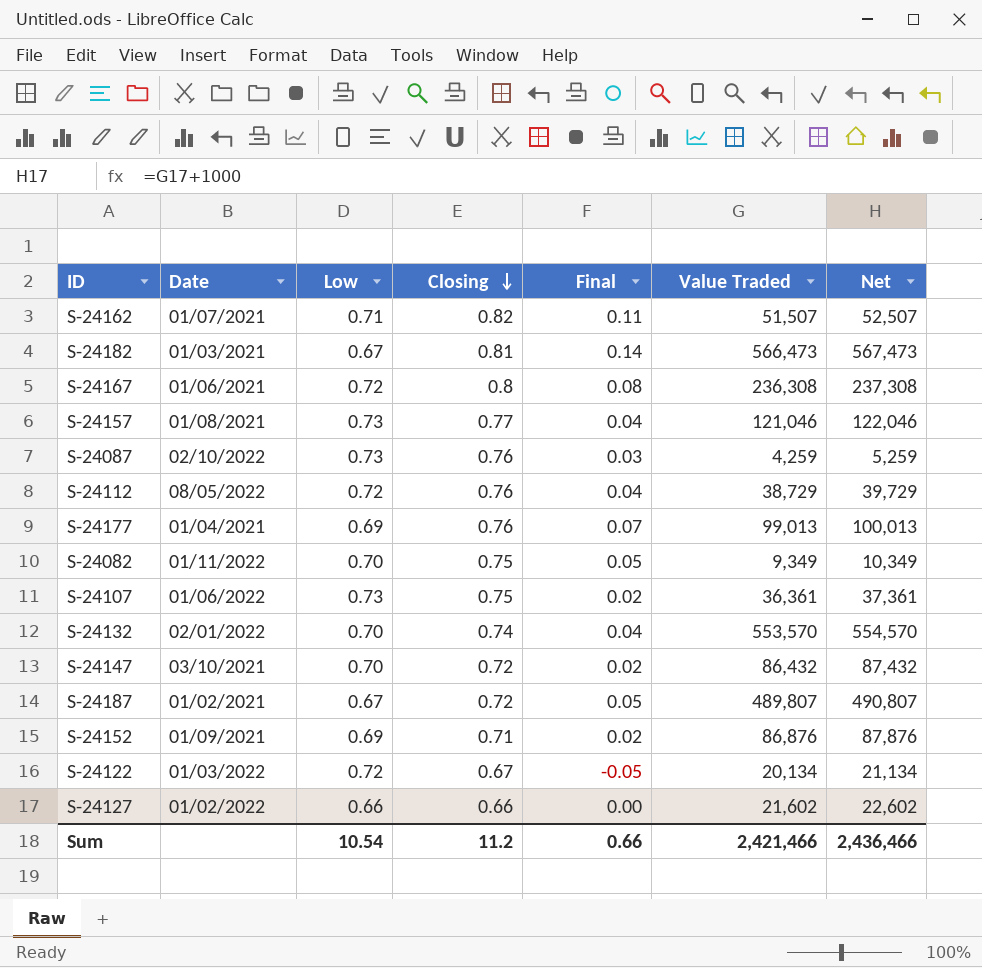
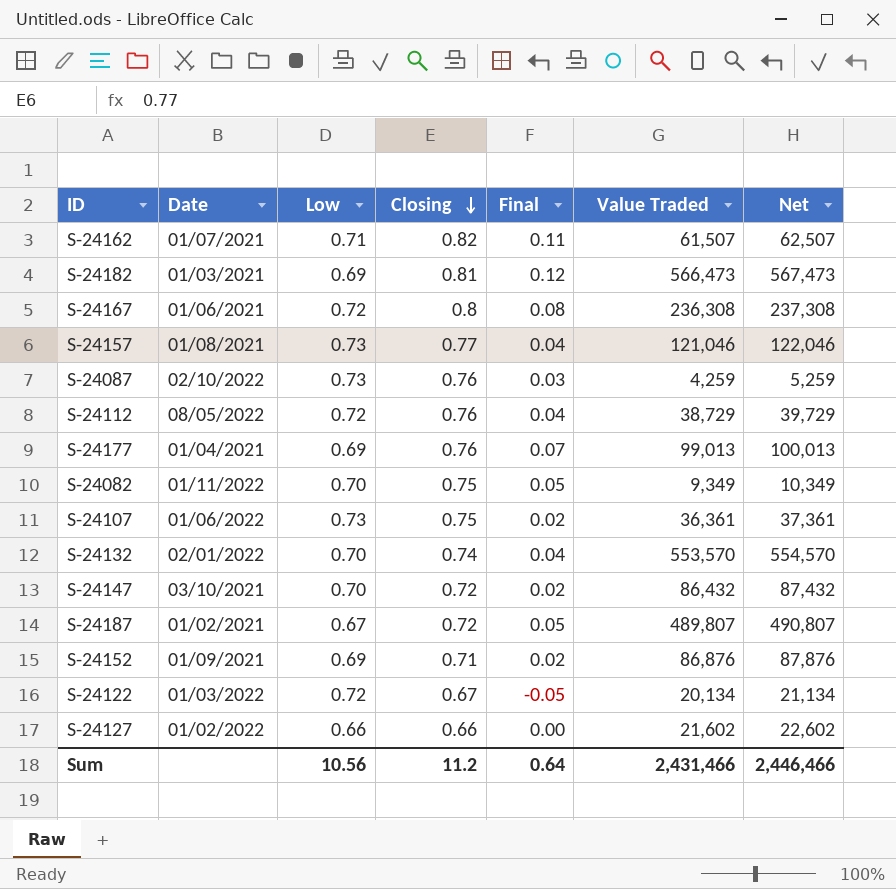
S-24162 | Value Traded: 51,507 -> 61,507
S-24162 | Net: 52,507 -> 62,507
S-24182 | Low: 0.67 -> 0.69
S-24182 | Final: 0.14 -> 0.12
Sum | Low: 10.54 -> 10.56
Sum | Final: 0.66 -> 0.64
Sum | Value Traded: 2,421,466 -> 2,431,466
Sum | Net: 2,436,466 -> 2,446,466

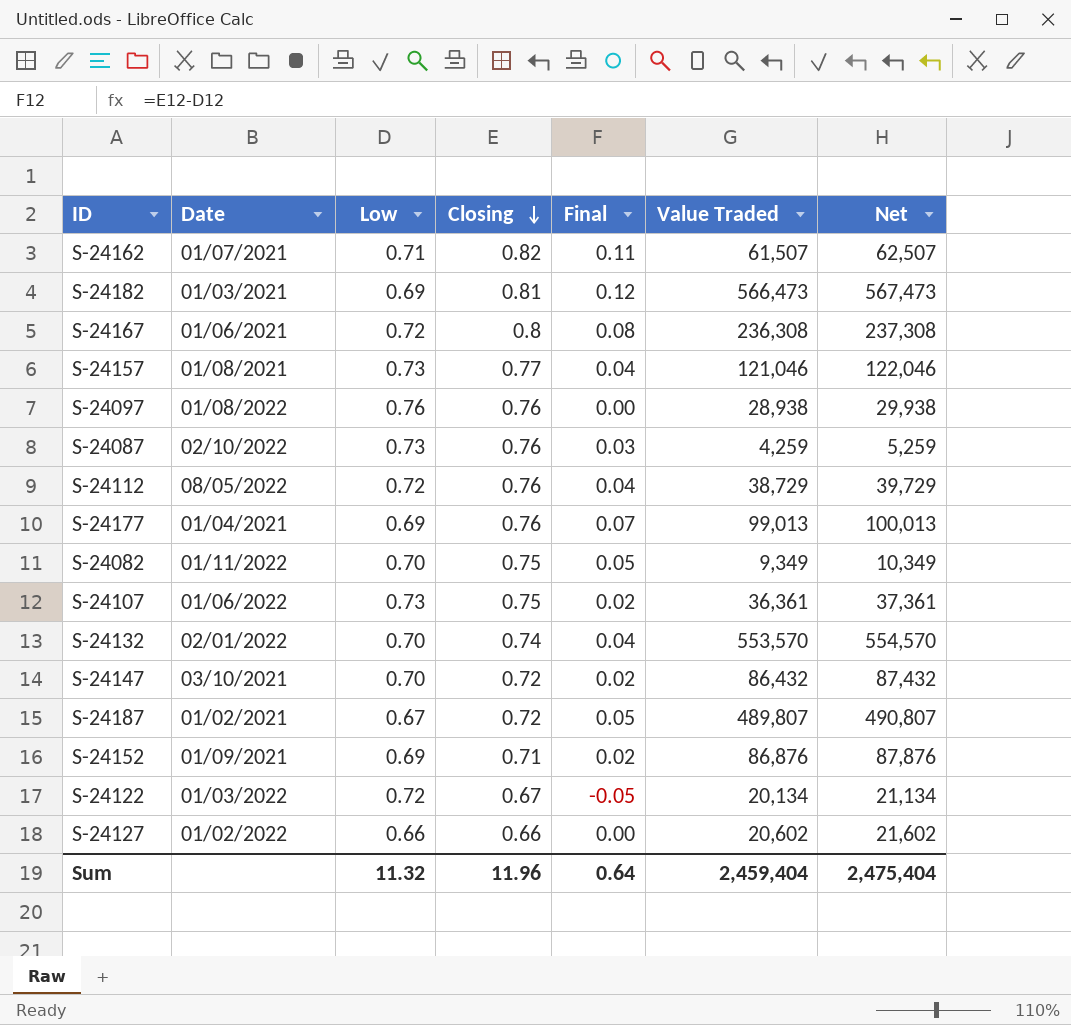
row S-24097: none -> 01/08/2022 | 0.76 | 0.76 | 0.00 | 28,938 | 29,938
S-24127 | Value Traded: 21,602 -> 20,602
S-24127 | Net: 22,602 -> 21,602
Sum | Low: 10.56 -> 11.32
Sum | Closing: 11.2 -> 11.96
Sum | Value Traded: 2,431,466 -> 2,459,404
Sum | Net: 2,446,466 -> 2,475,404

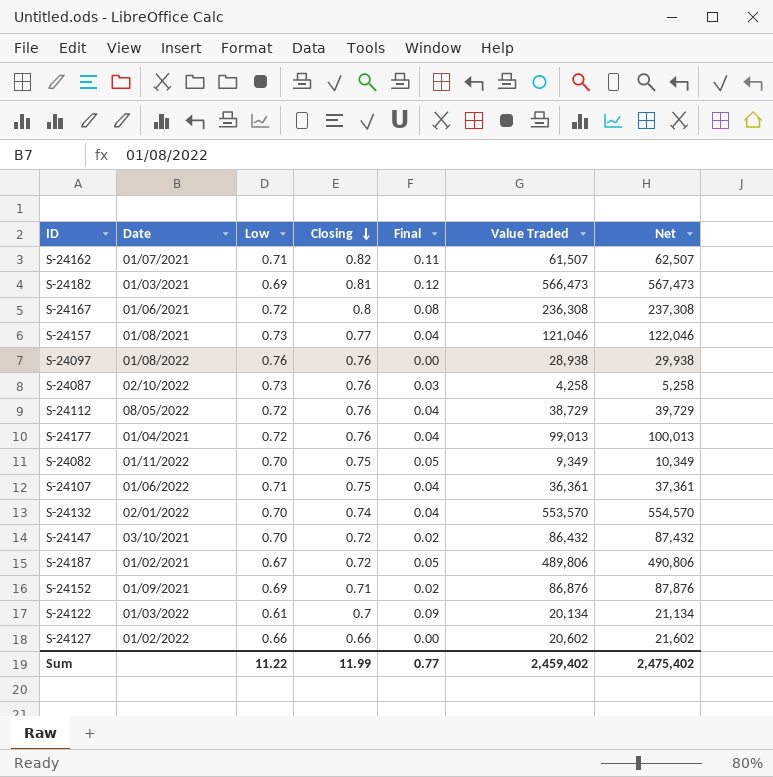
S-24087 | Value Traded: 4,259 -> 4,258
S-24087 | Net: 5,259 -> 5,258
S-24177 | Low: 0.69 -> 0.72
S-24177 | Final: 0.07 -> 0.04
S-24107 | Low: 0.73 -> 0.71
S-24107 | Final: 0.02 -> 0.04
S-24187 | Value Traded: 489,807 -> 489,806
S-24187 | Net: 490,807 -> 490,806
S-24122 | Low: 0.72 -> 0.61
S-24122 | Closing: 0.67 -> 0.7
S-24122 | Final: -0.05 -> 0.09
Sum | Low: 11.32 -> 11.22
Sum | Closing: 11.96 -> 11.99
Sum | Final: 0.64 -> 0.77
Sum | Value Traded: 2,459,404 -> 2,459,402
Sum | Net: 2,475,404 -> 2,475,402

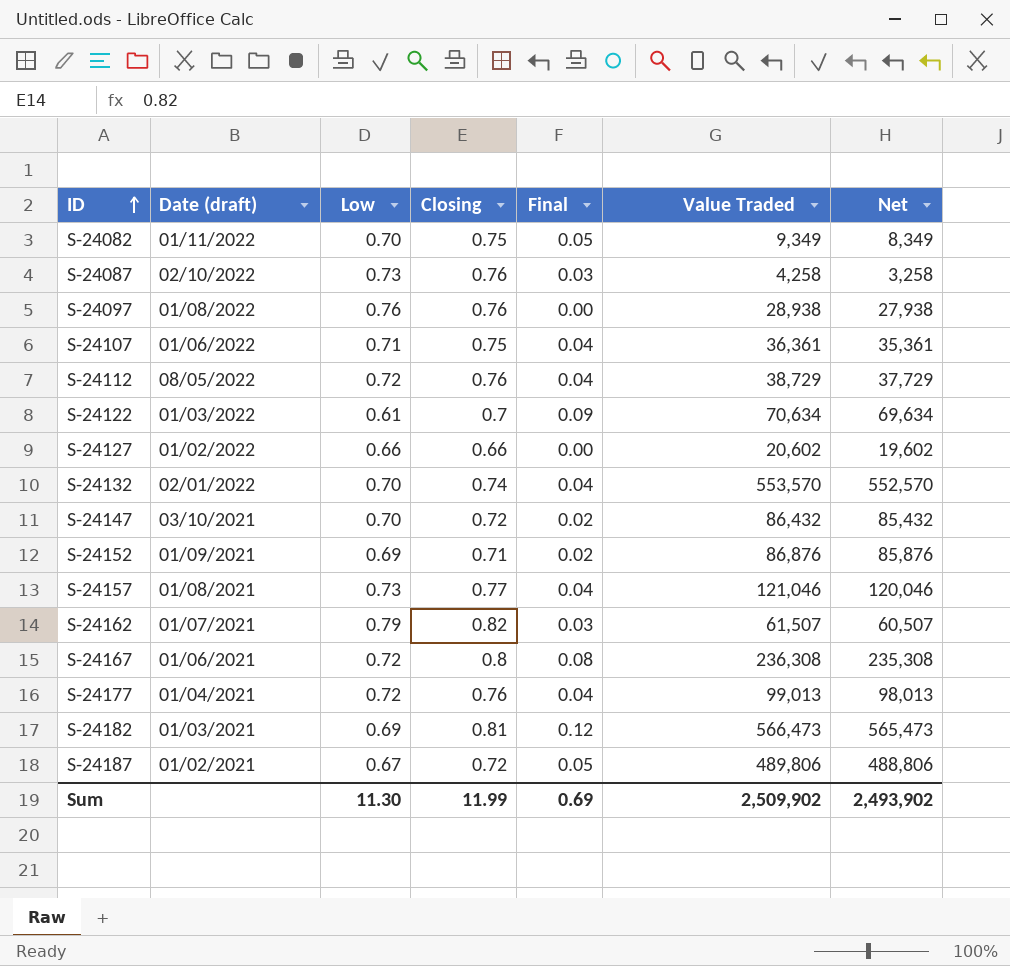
row order: Closing descending -> ID ascending
column name: Date -> Date (draft)
column Net | formula: [Value Traded] + 1000 -> [Value Traded] - 1000
S-24122 | Value Traded: 20,134 -> 70,634
S-24162 | Low: 0.71 -> 0.79
S-24162 | Final: 0.11 -> 0.03
Sum | Low: 11.22 -> 11.30
Sum | Final: 0.77 -> 0.69
Sum | Value Traded: 2,459,402 -> 2,509,902
Sum | Net: 2,475,402 -> 2,493,902

